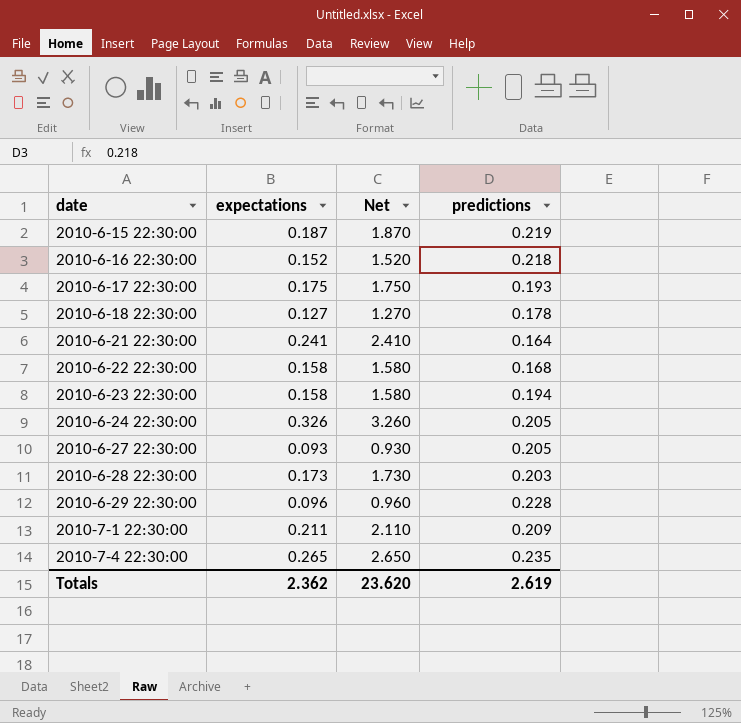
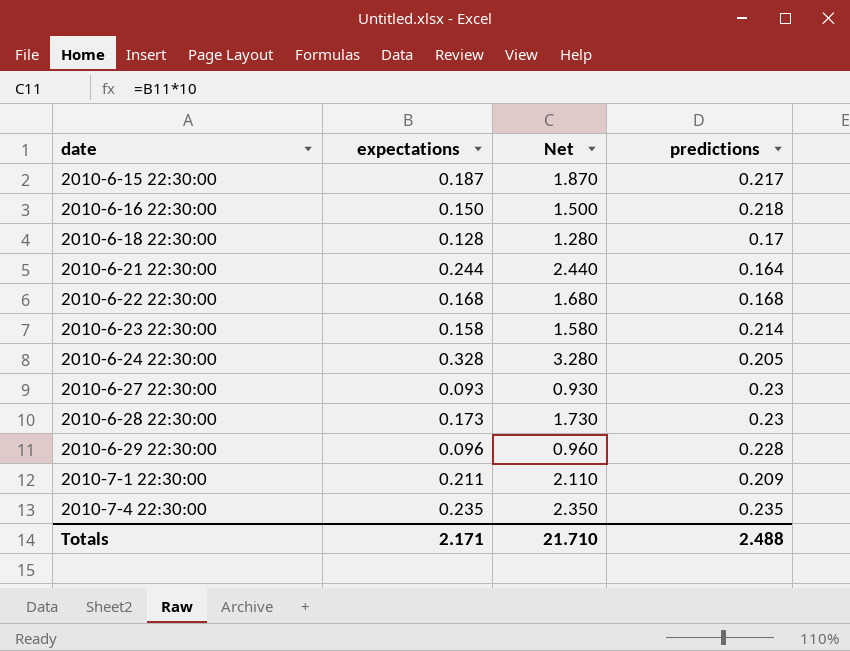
row 2010-6-17 22:30:00: 0.175 | 1.750 | 0.193 -> none
2010-6-15 22:30:00 | predictions: 0.219 -> 0.217
2010-6-16 22:30:00 | expectations: 0.152 -> 0.150
2010-6-16 22:30:00 | Net: 1.520 -> 1.500
2010-6-18 22:30:00 | expectations: 0.127 -> 0.128
2010-6-18 22:30:00 | Net: 1.270 -> 1.280
2010-6-18 22:30:00 | predictions: 0.178 -> 0.17
2010-6-21 22:30:00 | expectations: 0.241 -> 0.244
2010-6-21 22:30:00 | Net: 2.410 -> 2.440
2010-6-22 22:30:00 | expectations: 0.158 -> 0.168
2010-6-22 22:30:00 | Net: 1.580 -> 1.680
2010-6-23 22:30:00 | predictions: 0.194 -> 0.214
2010-6-24 22:30:00 | expectations: 0.326 -> 0.328
2010-6-24 22:30:00 | Net: 3.260 -> 3.280
2010-6-27 22:30:00 | predictions: 0.205 -> 0.23
2010-6-28 22:30:00 | predictions: 0.203 -> 0.23
2010-7-4 22:30:00 | expectations: 0.265 -> 0.235
2010-7-4 22:30:00 | Net: 2.650 -> 2.350
Totals | expectations: 2.362 -> 2.171
Totals | Net: 23.620 -> 21.710
Totals | predictions: 2.619 -> 2.488

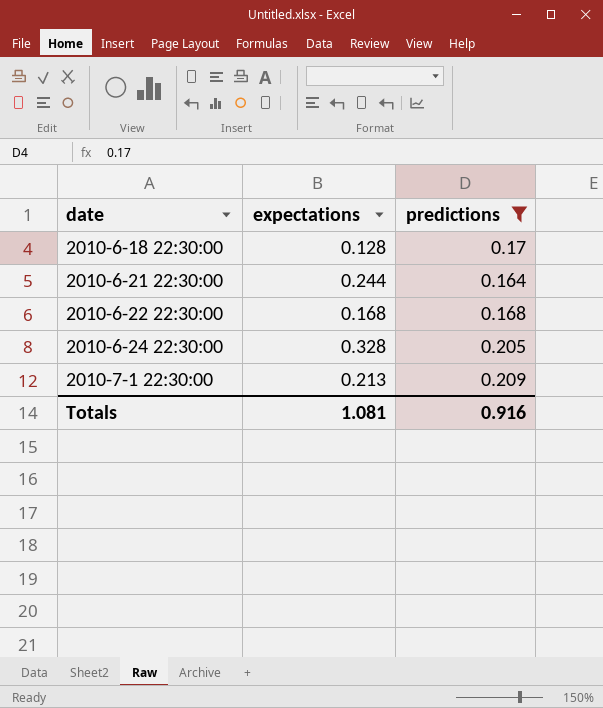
filter: none -> predictions <= 0.209
column Net | formula: [expectations] * 10 -> none
2010-7-1 22:30:00 | expectations: 0.211 -> 0.213
Totals | expectations: 2.171 -> 1.081
Totals | predictions: 2.488 -> 0.916

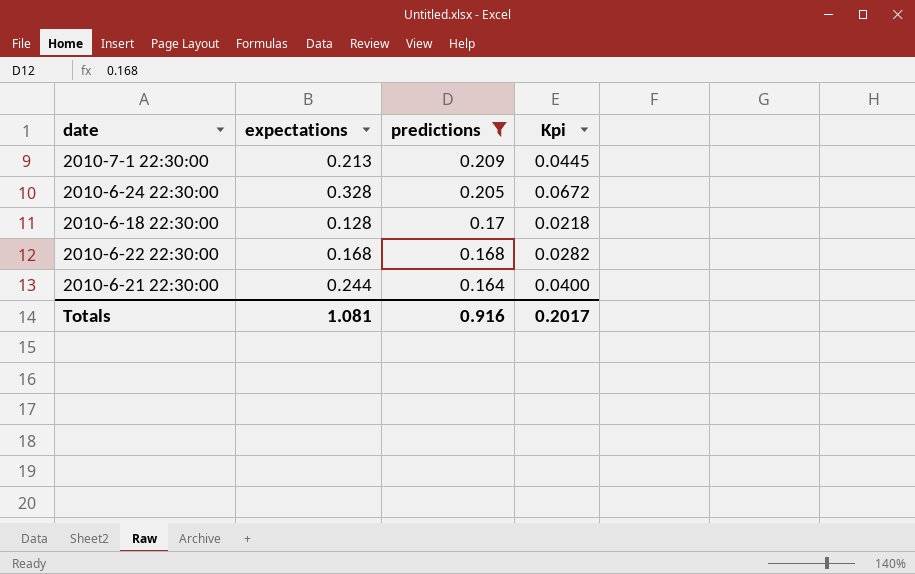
row order: date ascending -> predictions descending
column Kpi | formula: none -> [expectations] * [predictions]

